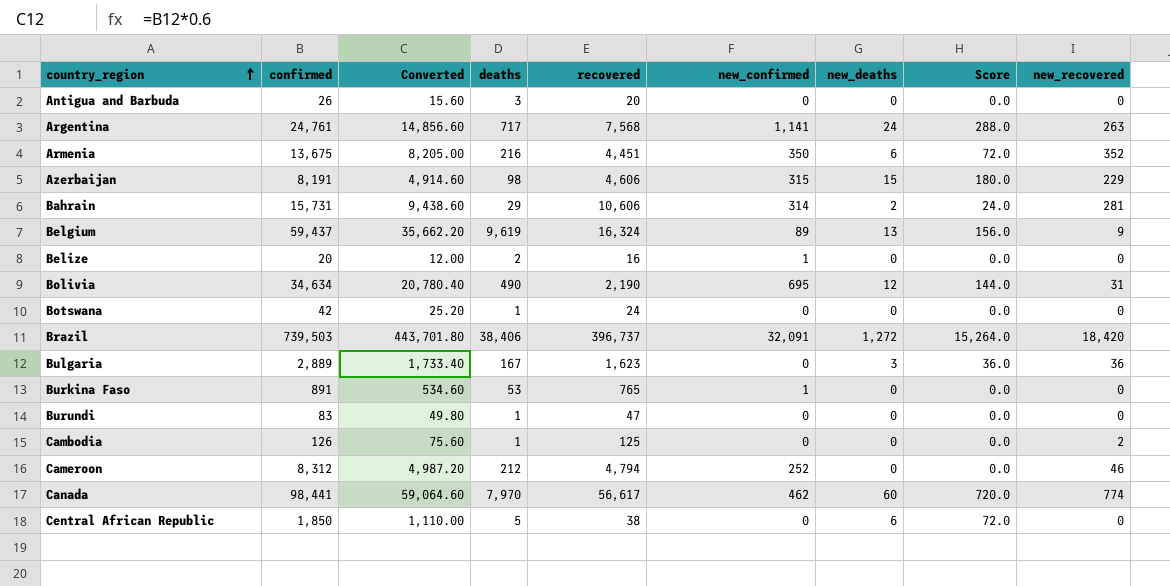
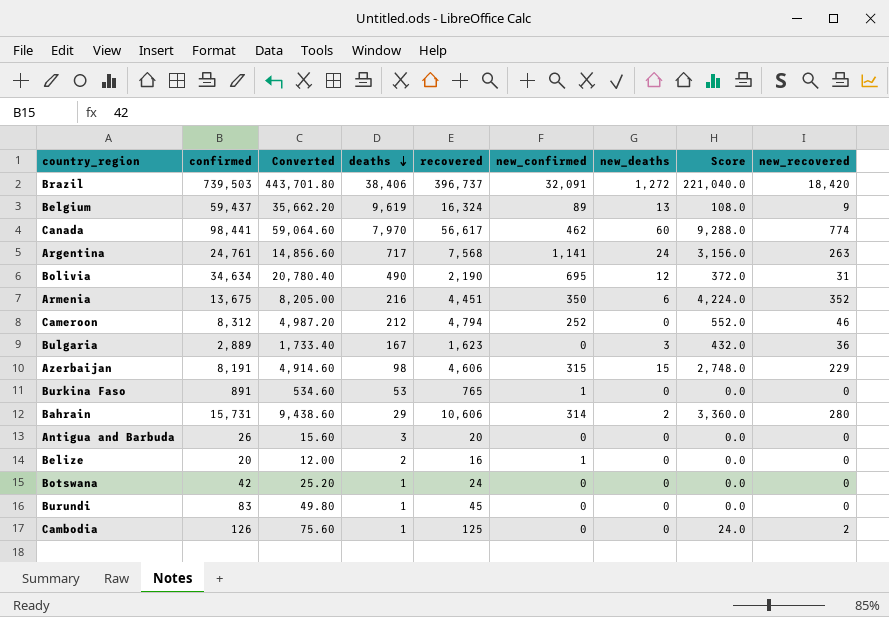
row order: country_region ascending -> deaths descending
column Score | formula: [new_deaths] * 12 -> [new_recovered] * 12
row Central African Republic: 1,850 | 1,110.00 | 5 | 38 | 0 | 6 | 72.0 | 0 -> none
Bahrain | new_recovered: 281 -> 280
Burundi | recovered: 47 -> 45

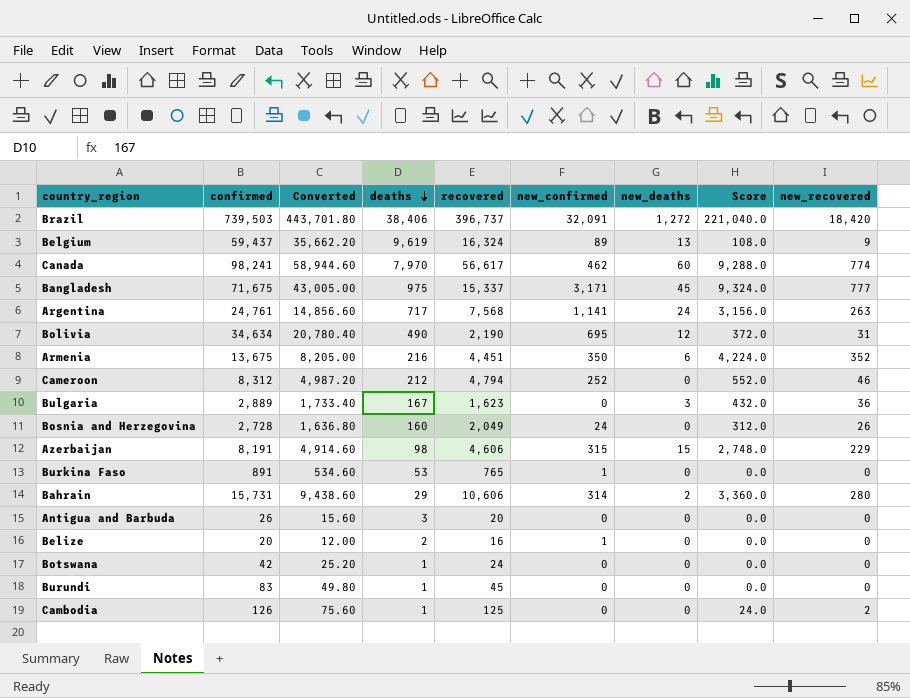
Canada | confirmed: 98,441 -> 98,241
Canada | Converted: 59,064.60 -> 58,944.60
row Bangladesh: none -> 71,675 | 43,005.00 | 975 | 15,337 | 3,171 | 45 | 9,324.0 | 777
row Bosnia and Herzegovina: none -> 2,728 | 1,636.80 | 160 | 2,049 | 24 | 0 | 312.0 | 26

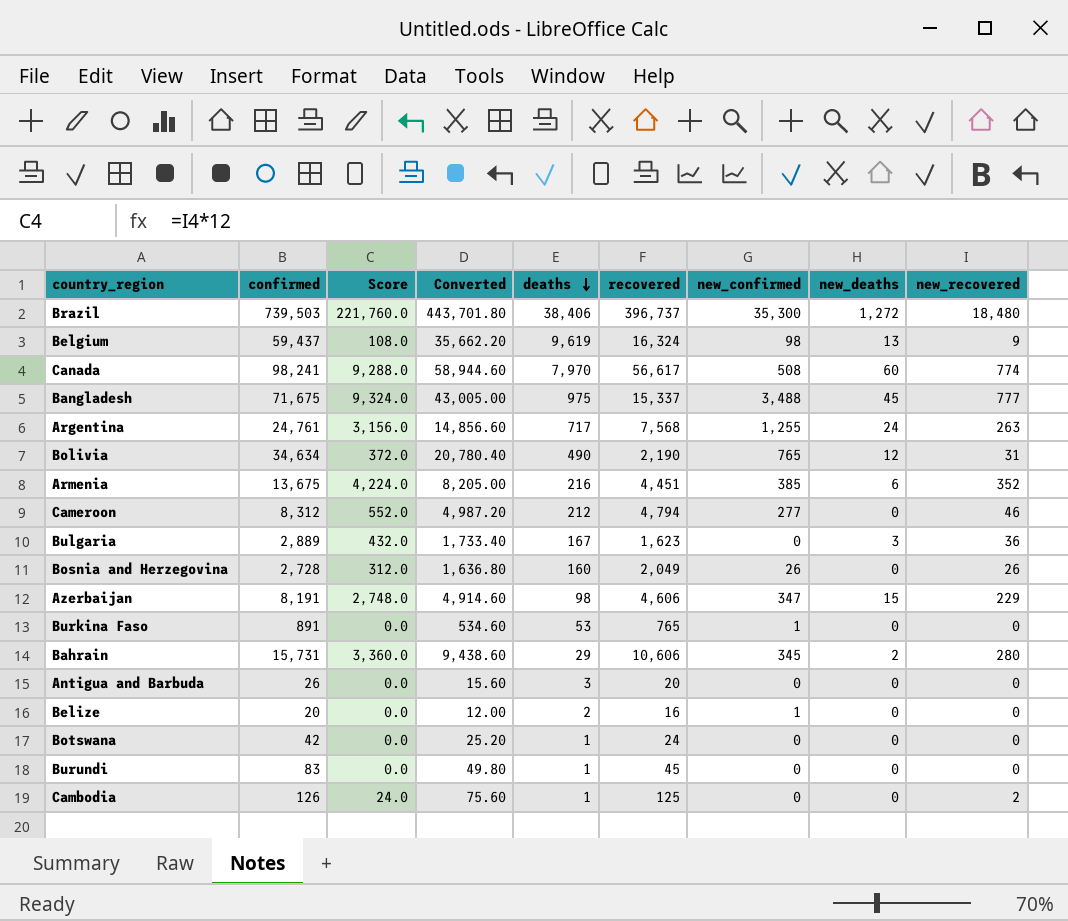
column Score | position: 8 -> 3
Brazil | Score: 221,040.0 -> 221,760.0
Brazil | new_confirmed: 32,091 -> 35,300
Brazil | new_recovered: 18,420 -> 18,480
Belgium | new_confirmed: 89 -> 98
Canada | new_confirmed: 462 -> 508
Bangladesh | new_confirmed: 3,171 -> 3,488
Argentina | new_confirmed: 1,141 -> 1,255
Bolivia | new_confirmed: 695 -> 765
Armenia | new_confirmed: 350 -> 385
Cameroon | new_confirmed: 252 -> 277
Bosnia and Herzegovina | new_confirmed: 24 -> 26
Azerbaijan | new_confirmed: 315 -> 347
Bahrain | new_confirmed: 314 -> 345

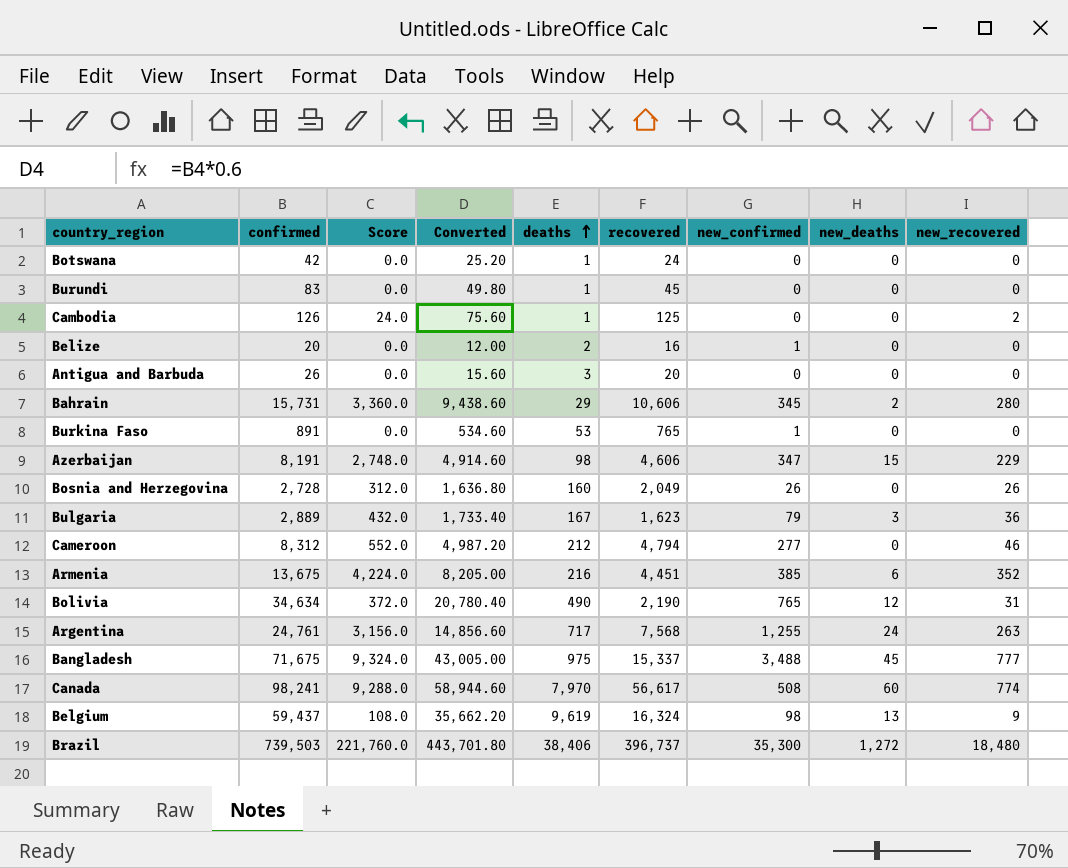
row order: deaths descending -> deaths ascending
Bulgaria | new_confirmed: 0 -> 79

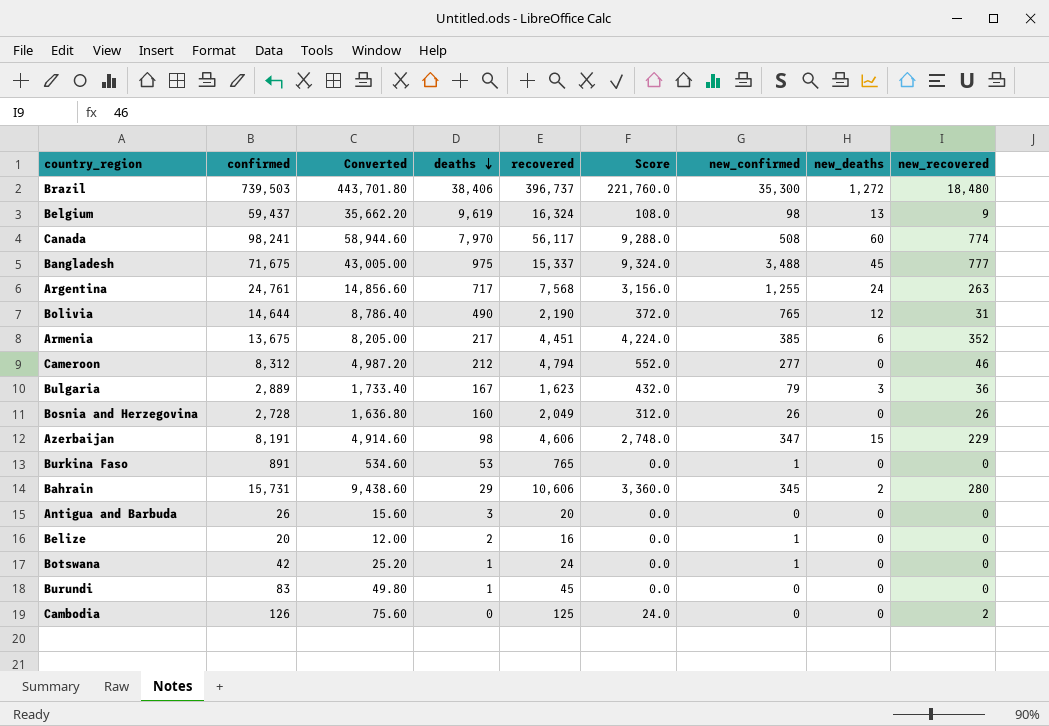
row order: deaths ascending -> deaths descending
column Score | position: 3 -> 6
Canada | recovered: 56,617 -> 56,117
Bolivia | confirmed: 34,634 -> 14,644
Bolivia | Converted: 20,780.40 -> 8,786.40
Armenia | deaths: 216 -> 217
Botswana | new_confirmed: 0 -> 1
Cambodia | deaths: 1 -> 0

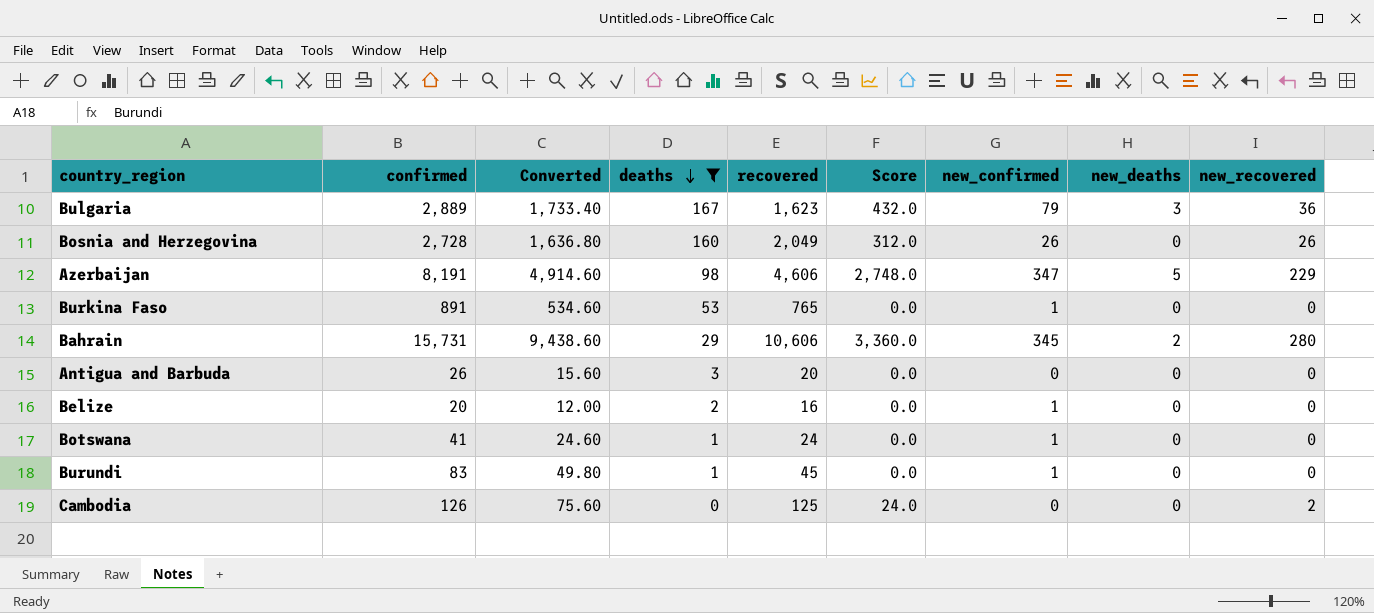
filter: none -> deaths <= 167
Azerbaijan | new_deaths: 15 -> 5
Botswana | confirmed: 42 -> 41
Botswana | Converted: 25.20 -> 24.60
Burundi | new_confirmed: 0 -> 1

